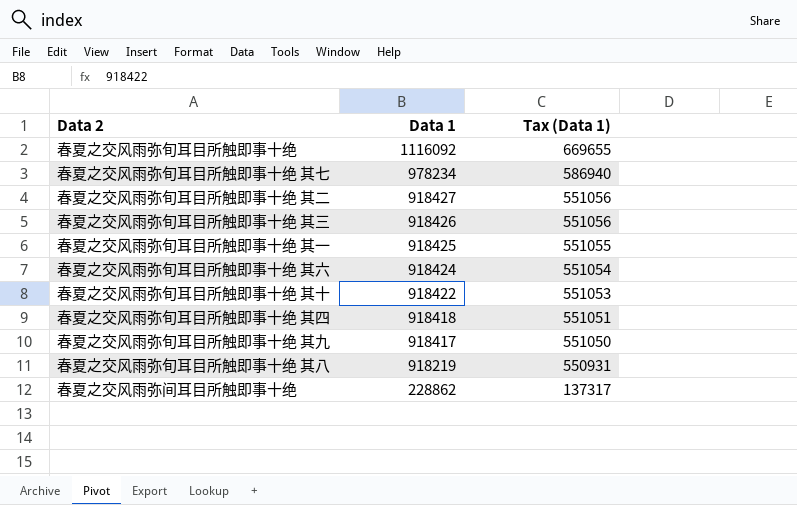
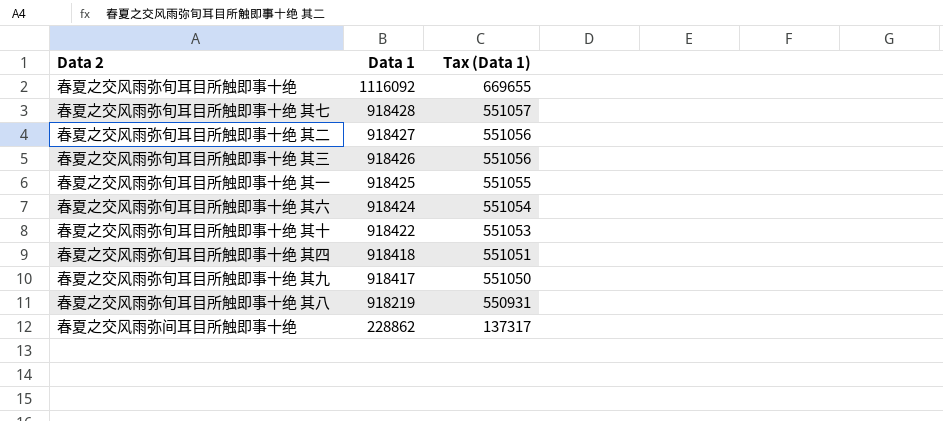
春夏之交风雨弥旬耳目所触即事十绝 其七 | Data 1: 978234 -> 918428
春夏之交风雨弥旬耳目所触即事十绝 其七 | Tax (Data 1): 586940 -> 551057

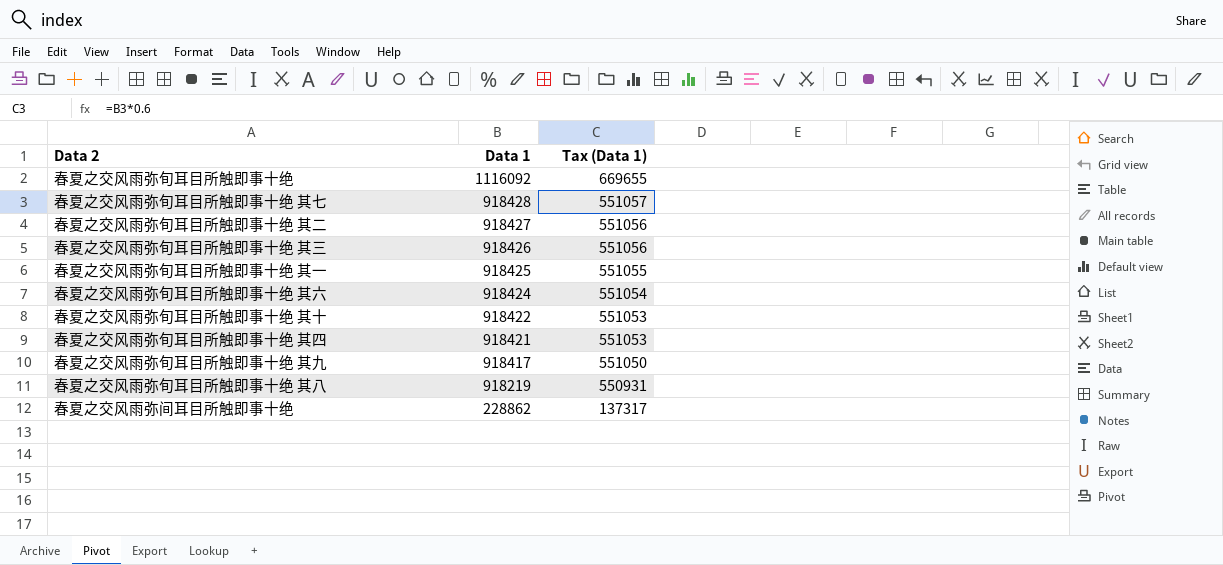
春夏之交风雨弥旬耳目所触即事十绝 其四 | Data 1: 918418 -> 918421
春夏之交风雨弥旬耳目所触即事十绝 其四 | Tax (Data 1): 551051 -> 551053

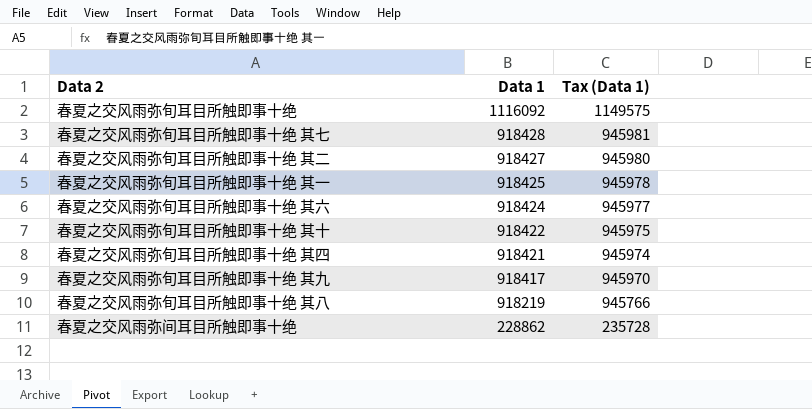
column Tax (Data 1) | formula: [Data 1] * 0.6 -> [Data 1] * 1.03
row 春夏之交风雨弥旬耳目所触即事十绝 其三: 918426 | 551056 -> none

